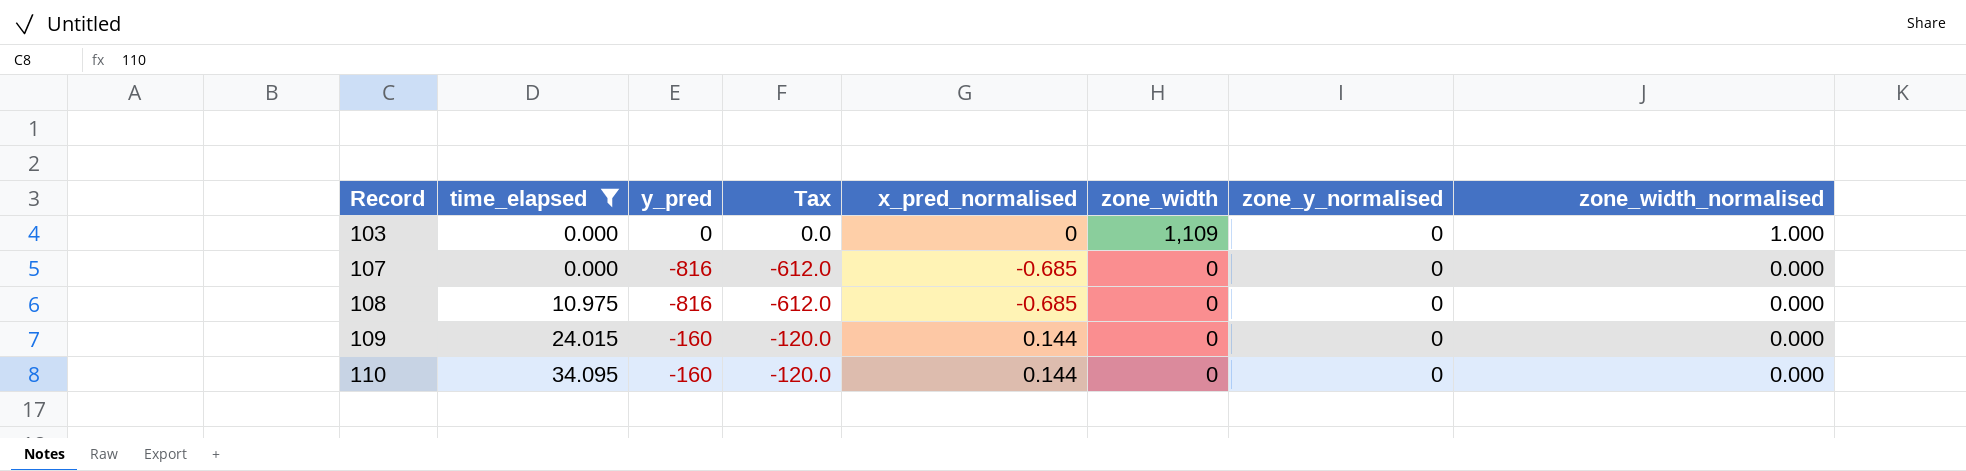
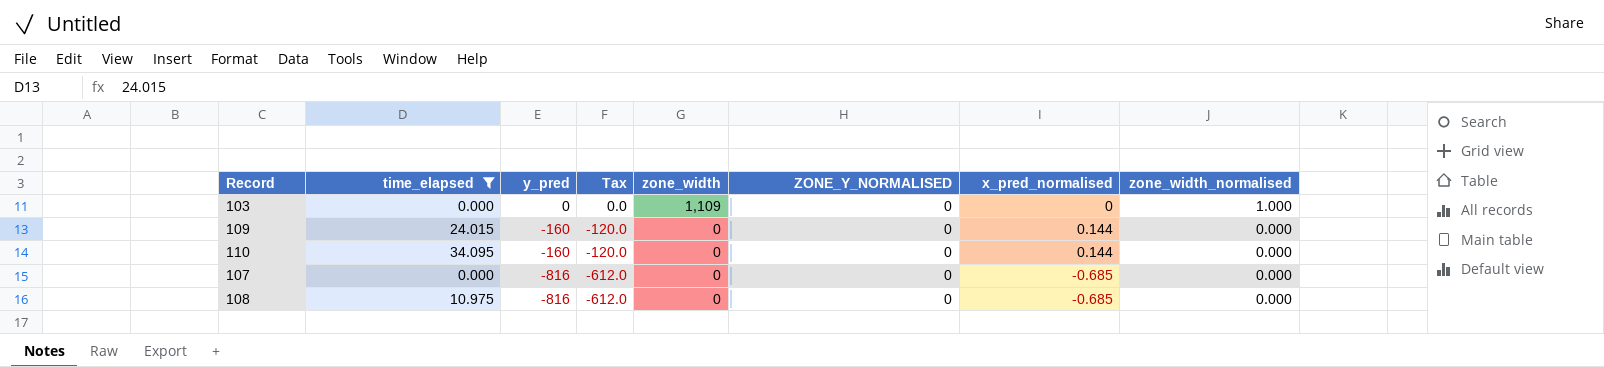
row order: Record ascending -> y_pred descending
column name: zone_y_normalised -> ZONE_Y_NORMALISED
column x_pred_normalised | position: 5 -> 7

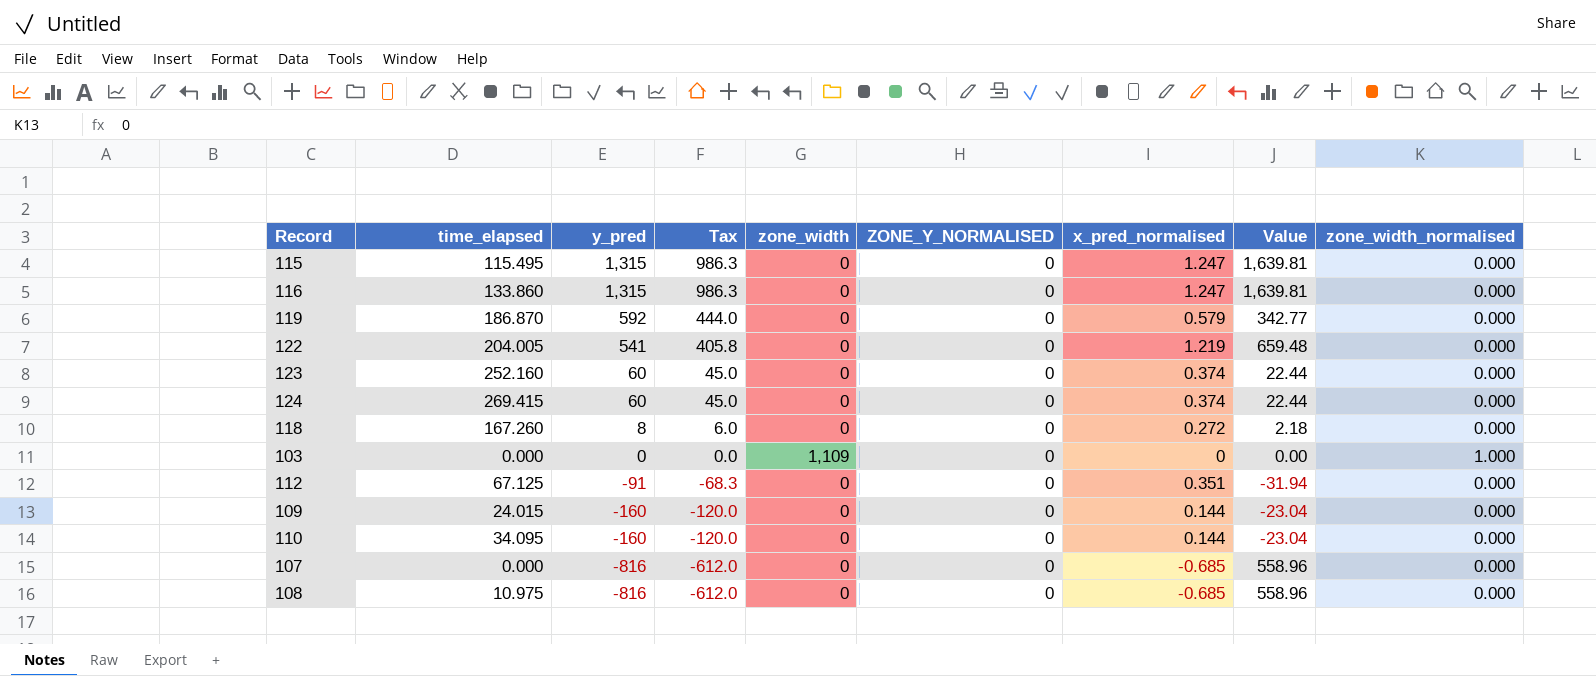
filter: time_elapsed <= 34.095 -> none
column Value | formula: none -> [y_pred] * [x_pred_normalised]

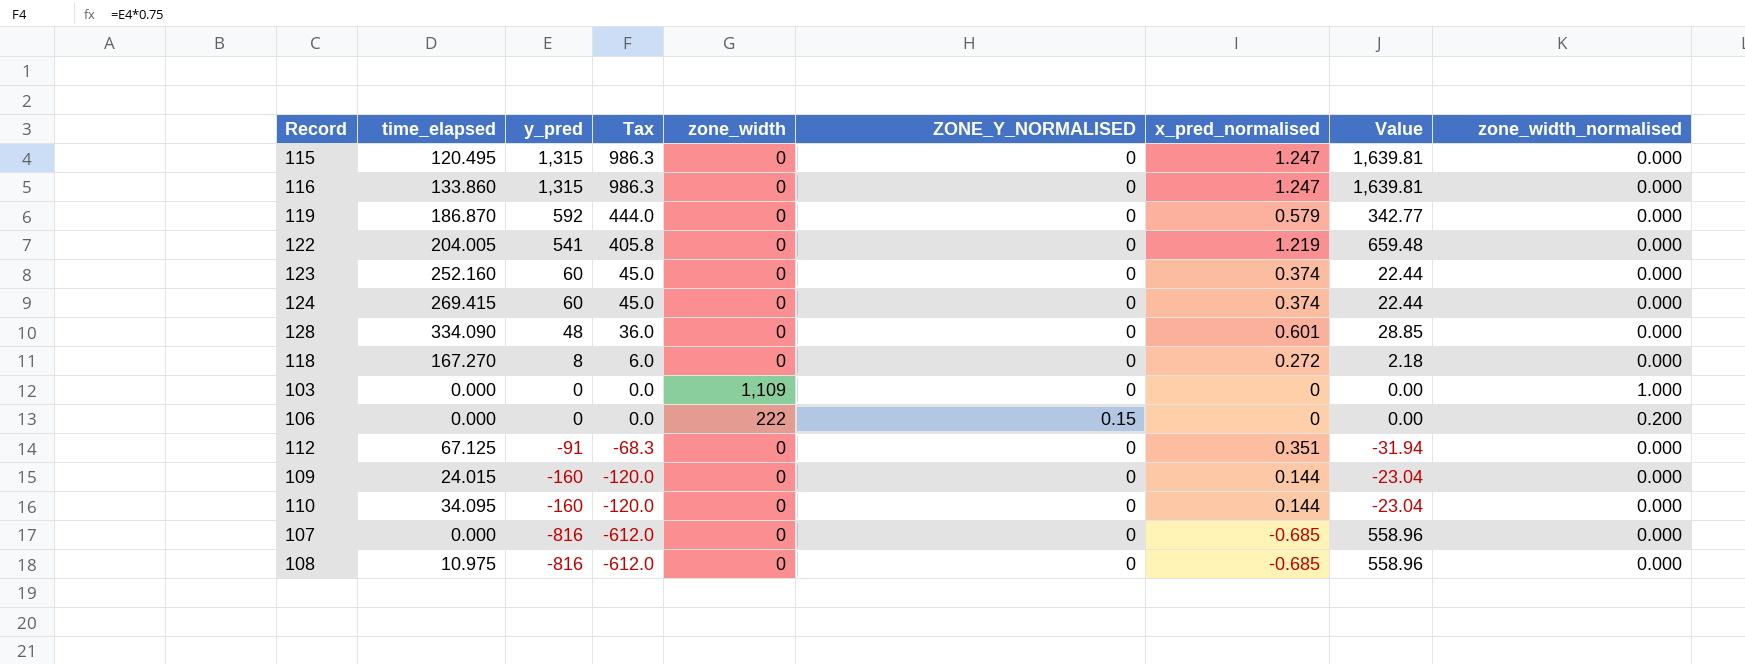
115 | time_elapsed: 115.495 -> 120.495
row 128: none -> 334.090 | 48 | 36.0 | 0 | 0 | 0.601 | 28.85 | 0.000
118 | time_elapsed: 167.260 -> 167.270
row 106: none -> 0.000 | 0 | 0.0 | 222 | 0.15 | 0 | 0.00 | 0.200

